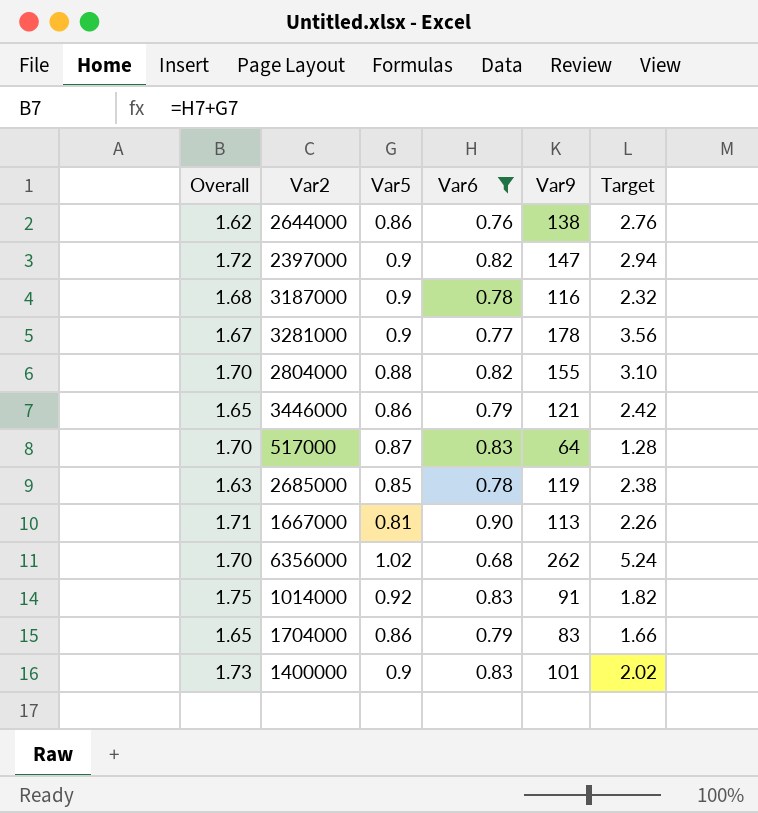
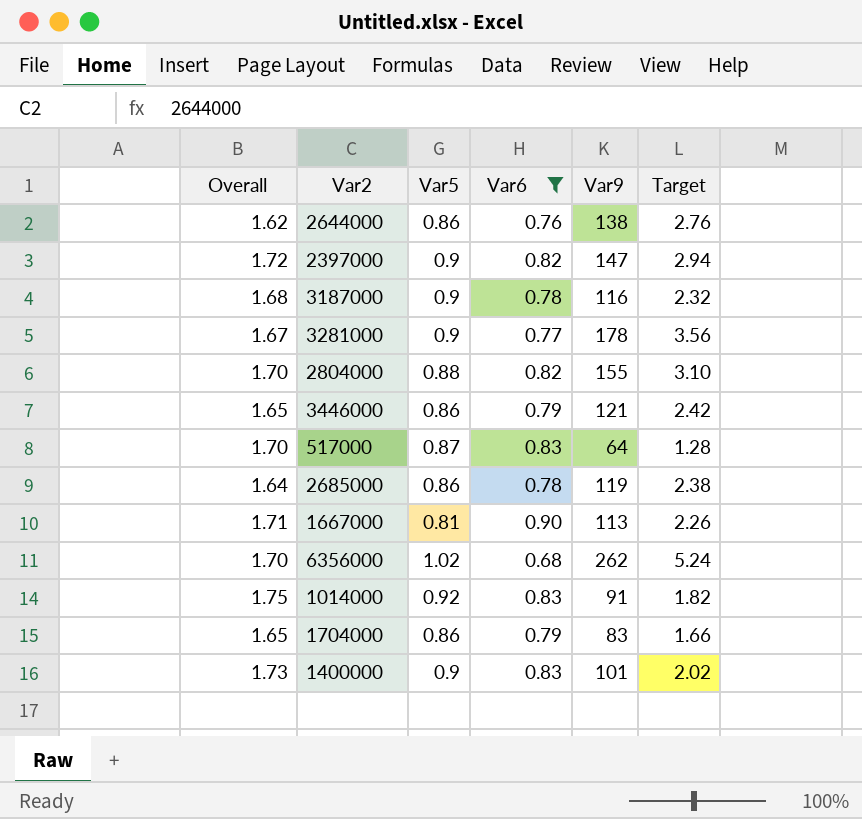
2685000 | Overall: 1.63 -> 1.64
2685000 | Var5: 0.85 -> 0.86

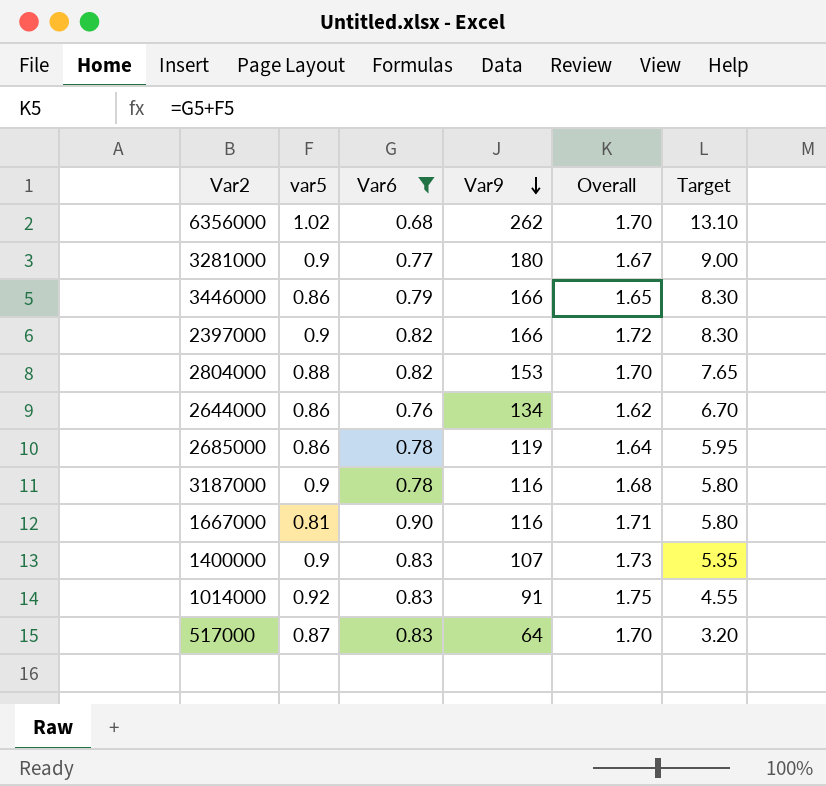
row order: none -> Var9 descending
column name: Var5 -> var5
column Overall | position: 1 -> 5
column Target | formula: [Var9] * 0.02 -> [Var9] * 0.05
row 1704000: 1.65 | 0.86 | 0.79 | 83 | 1.66 -> none
3281000 | Var9: 178 -> 180
3446000 | Var9: 121 -> 166
2397000 | Var9: 147 -> 166
2804000 | Var9: 155 -> 153
2644000 | Var9: 138 -> 134
1667000 | Var9: 113 -> 116
1400000 | Var9: 101 -> 107

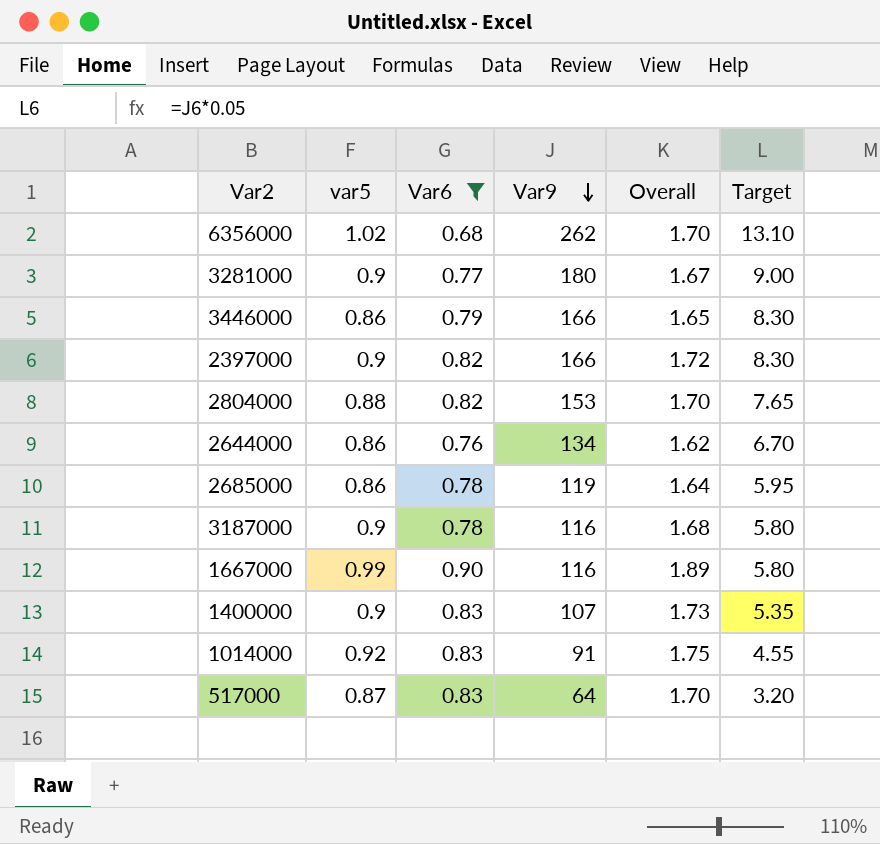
1667000 | var5: 0.81 -> 0.99
1667000 | Overall: 1.71 -> 1.89

